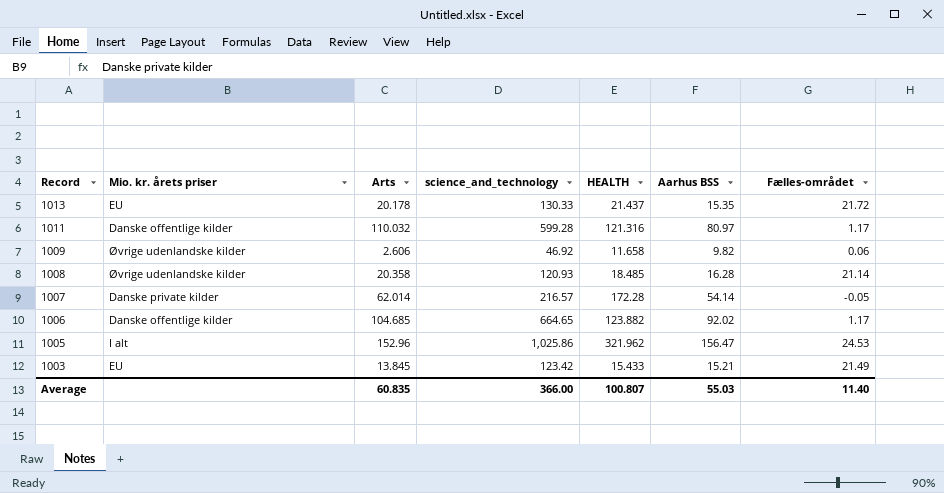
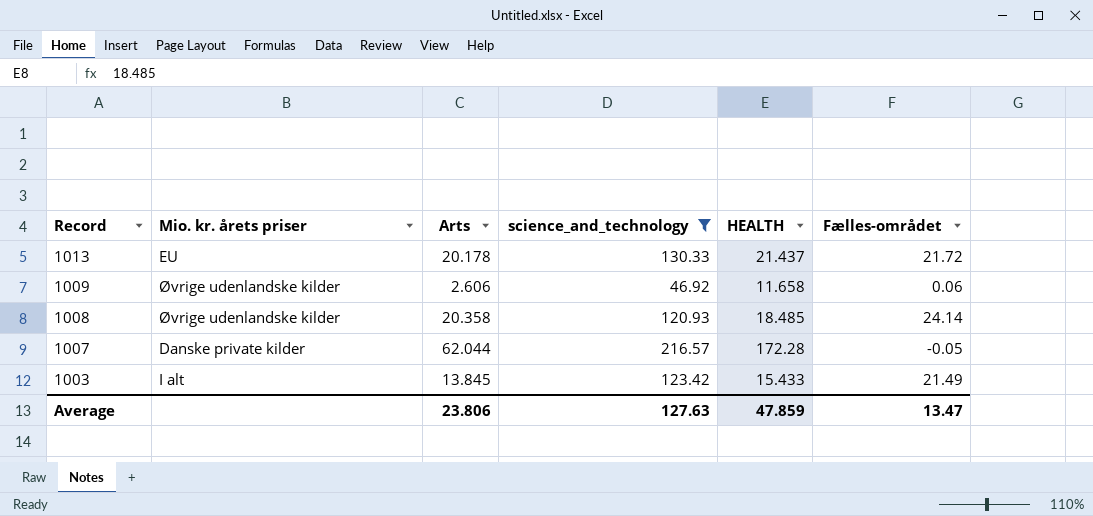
filter: none -> science_and_technology <= 216.57
column Aarhus BSS | position: 6 -> none
1008 | Fælles-området: 21.14 -> 24.14
1007 | Arts: 62.014 -> 62.044
1003 | Mio. kr. årets priser: EU -> I alt
Average | Arts: 60.835 -> 23.806
Average | science_and_technology: 366.00 -> 127.63
Average | HEALTH: 100.807 -> 47.859
Average | Fælles-området: 11.40 -> 13.47

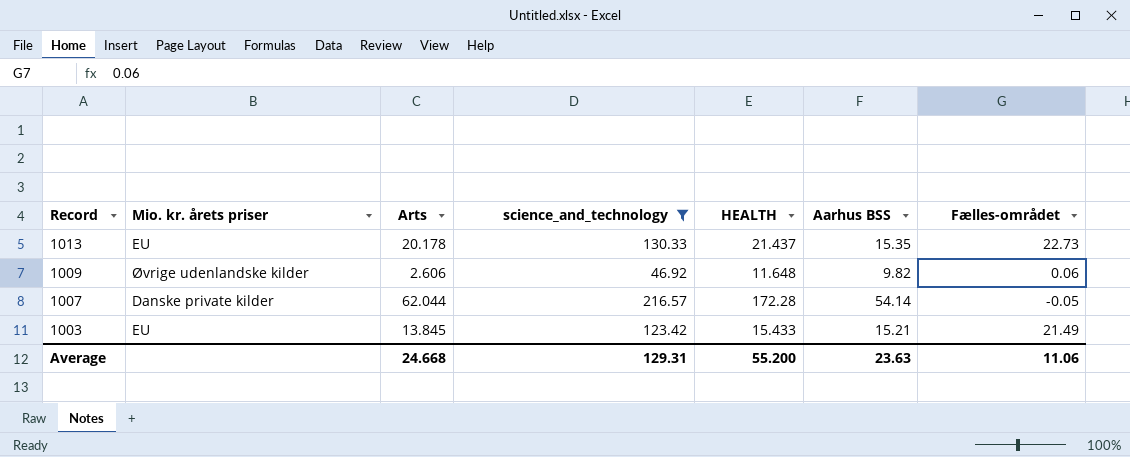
column Aarhus BSS | position: none -> 6
row 1008: Øvrige udenlandske kilder | 20.358 | 120.93 | 18.485 | 24.14 -> none
1013 | Fælles-området: 21.72 -> 22.73
1009 | HEALTH: 11.658 -> 11.648
1003 | Mio. kr. årets priser: I alt -> EU
Average | Arts: 23.806 -> 24.668
Average | science_and_technology: 127.63 -> 129.31
Average | HEALTH: 47.859 -> 55.200
Average | Fælles-området: 13.47 -> 11.06

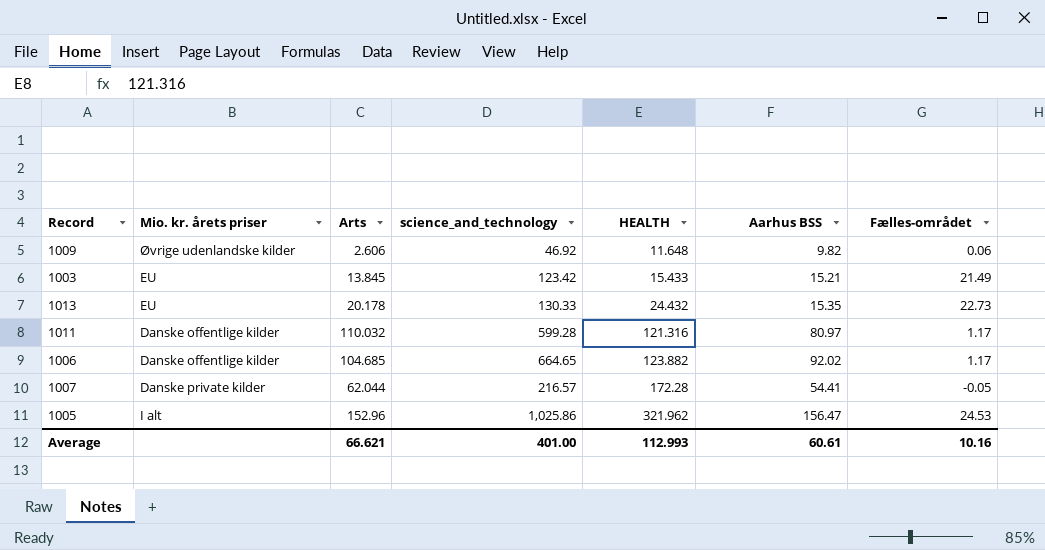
filter: science_and_technology <= 216.57 -> none
row order: Record descending -> HEALTH ascending
1013 | HEALTH: 21.437 -> 24.432
1007 | Aarhus BSS: 54.14 -> 54.41
Average | Arts: 24.668 -> 66.621
Average | science_and_technology: 129.31 -> 401.00
Average | HEALTH: 55.200 -> 112.993
Average | Aarhus BSS: 23.63 -> 60.61
Average | Fælles-området: 11.06 -> 10.16

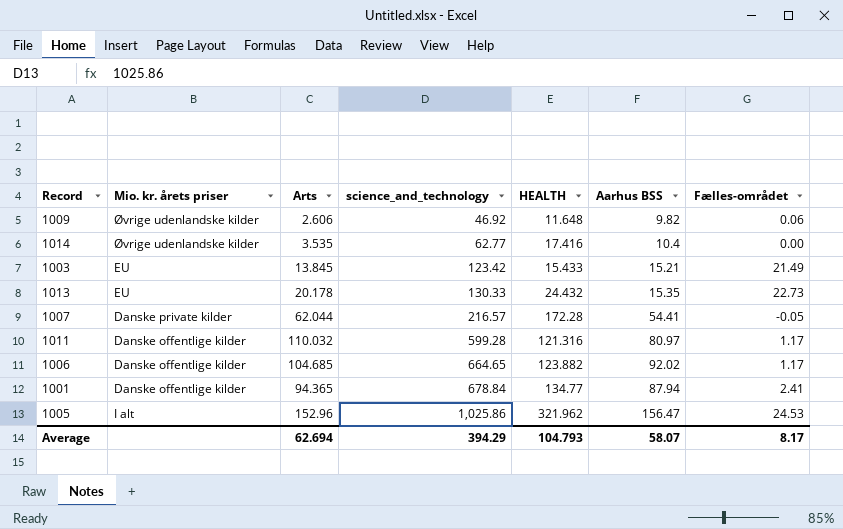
row order: HEALTH ascending -> science_and_technology ascending
row 1014: none -> Øvrige udenlandske kilder | 3.535 | 62.77 | 17.416 | 10.4 | 0.00
row 1001: none -> Danske offentlige kilder | 94.365 | 678.84 | 134.77 | 87.94 | 2.41
Average | Arts: 66.621 -> 62.694
Average | science_and_technology: 401.00 -> 394.29
Average | HEALTH: 112.993 -> 104.793
Average | Aarhus BSS: 60.61 -> 58.07
Average | Fælles-området: 10.16 -> 8.17

